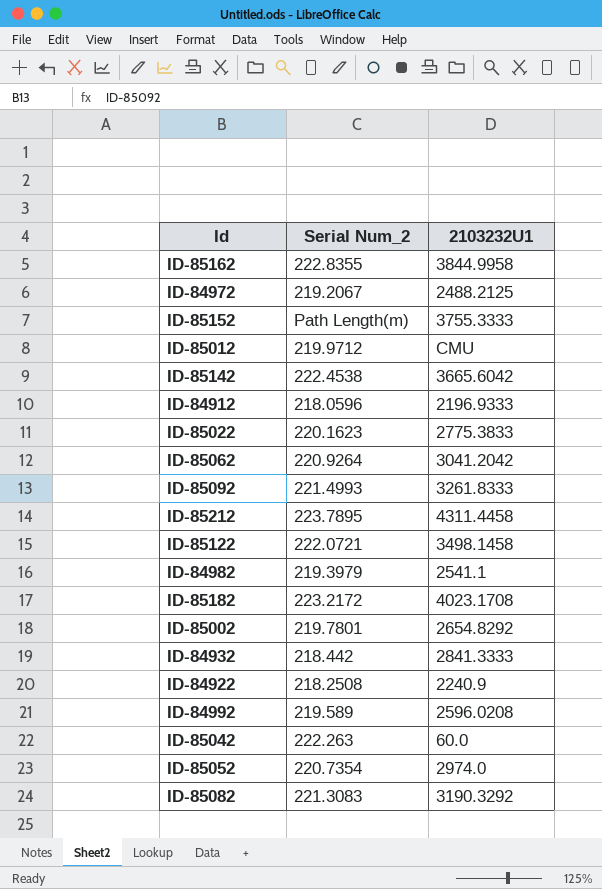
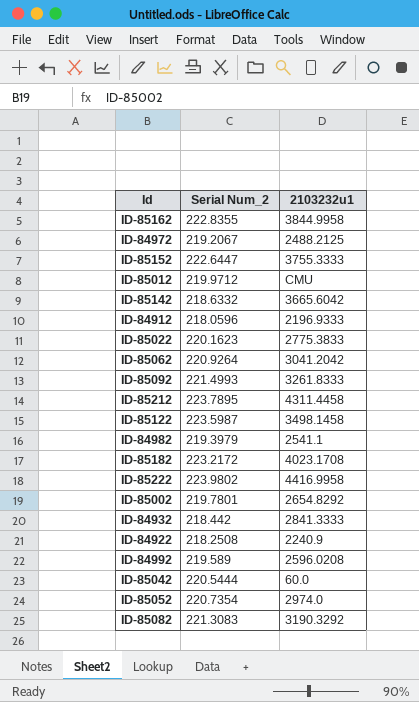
column name: 2103232U1 -> 2103232u1
ID-85152 | Serial Num_2: Path Length(m) -> 222.6447
ID-85142 | Serial Num_2: 222.4538 -> 218.6332
ID-85122 | Serial Num_2: 222.0721 -> 223.5987
row ID-85222: none -> 223.9802 | 4416.9958
ID-85042 | Serial Num_2: 222.263 -> 220.5444

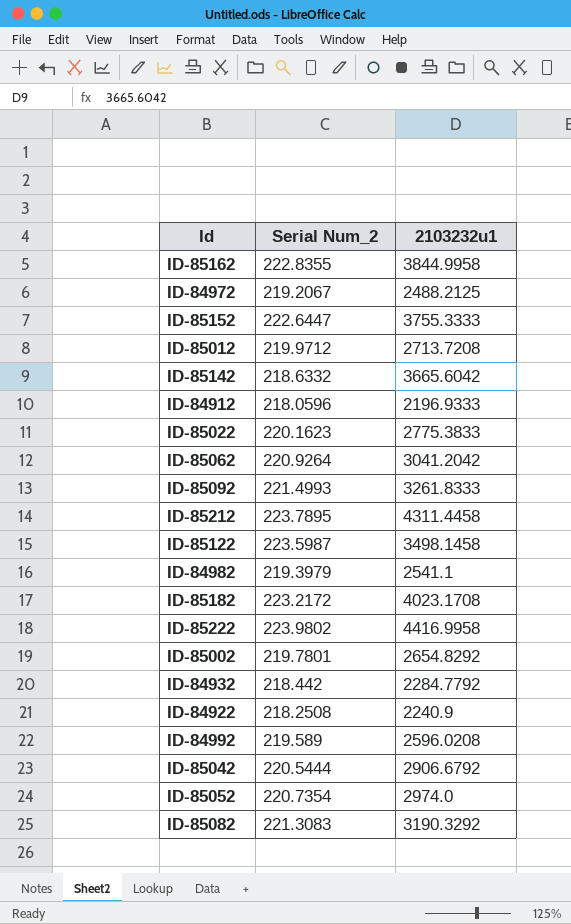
ID-85012 | 2103232u1: CMU -> 2713.7208
ID-84932 | 2103232u1: 2841.3333 -> 2284.7792
ID-85042 | 2103232u1: 60.0 -> 2906.6792

